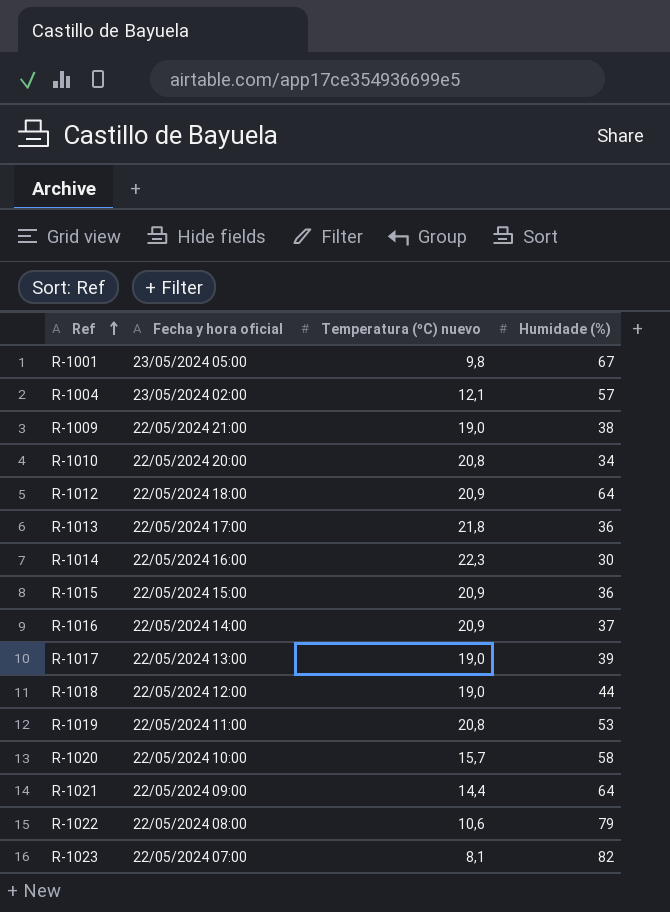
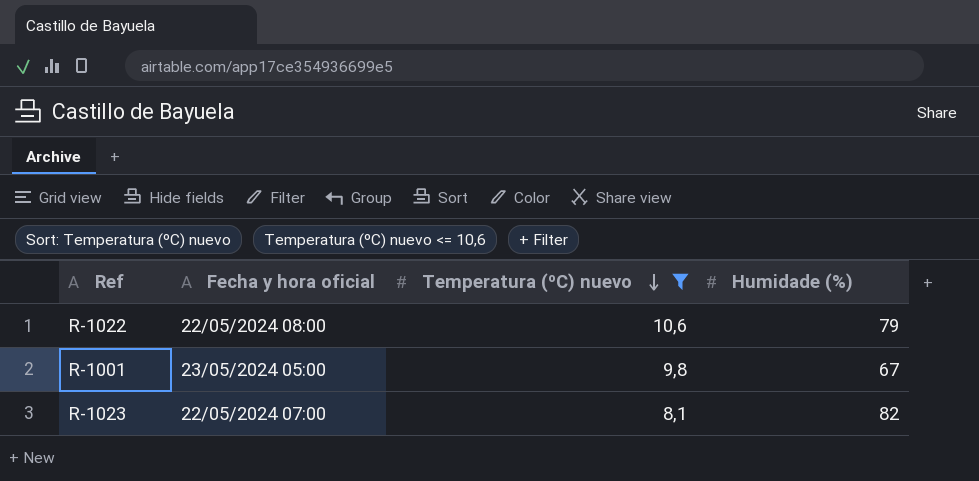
filter: none -> Temperatura (ºC) nuevo <= 10,6
row order: Ref ascending -> Temperatura (ºC) nuevo descending

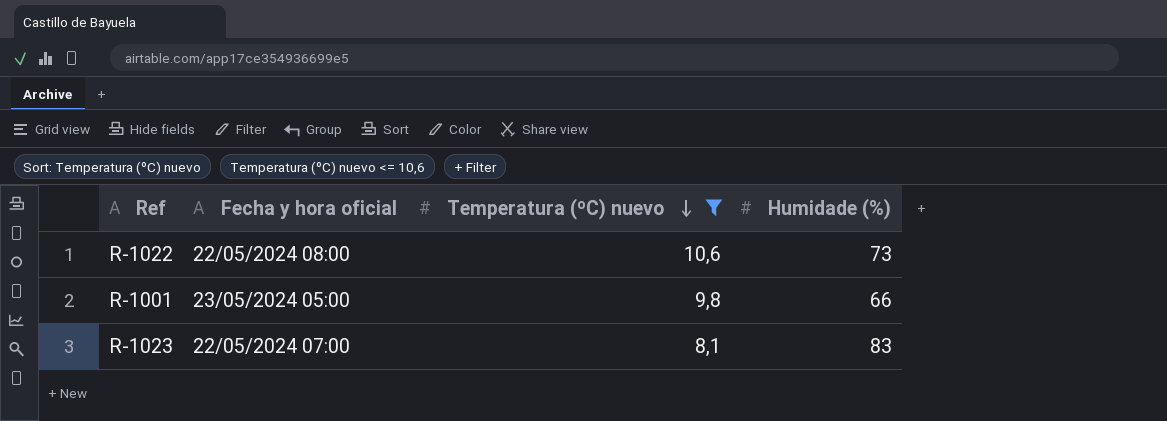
R-1022 | Humidade (%): 79 -> 73
R-1001 | Humidade (%): 67 -> 66
R-1023 | Humidade (%): 82 -> 83

